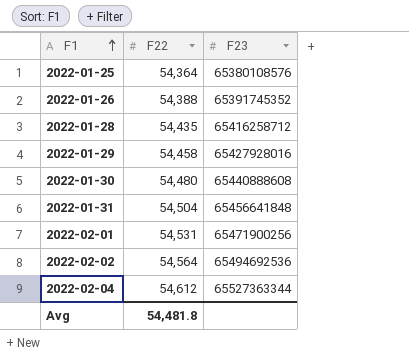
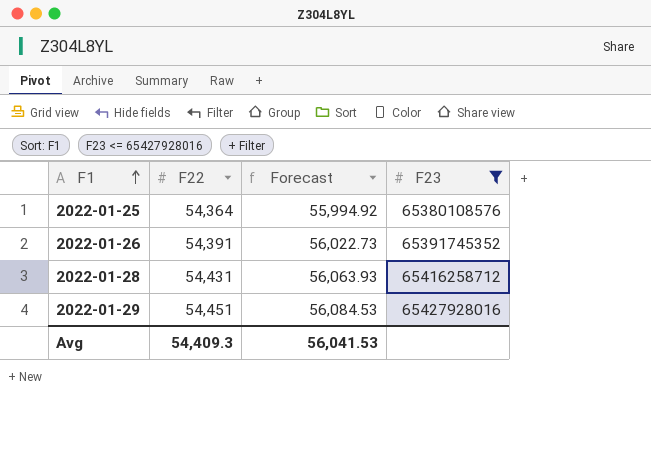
filter: none -> F23 <= 65427928016
column Forecast | formula: none -> [F22] * 1.03
2022-01-26 | F22: 54,388 -> 54,391
2022-01-28 | F22: 54,435 -> 54,431
2022-01-29 | F22: 54,458 -> 54,451
Avg | F22: 54,481.8 -> 54,409.3

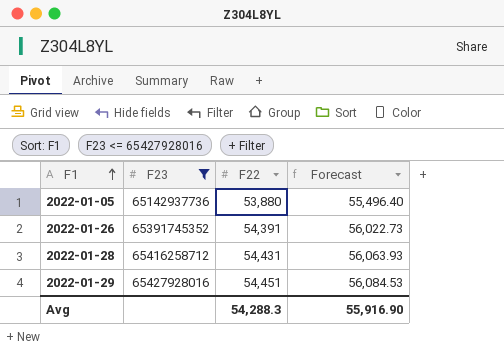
column F23 | position: 4 -> 2
row 2022-01-25: 54,364 | 55,994.92 | 65380108576 -> none
row 2022-01-05: none -> 65142937736 | 53,880 | 55,496.40
Avg | F22: 54,409.3 -> 54,288.3
Avg | Forecast: 56,041.53 -> 55,916.90

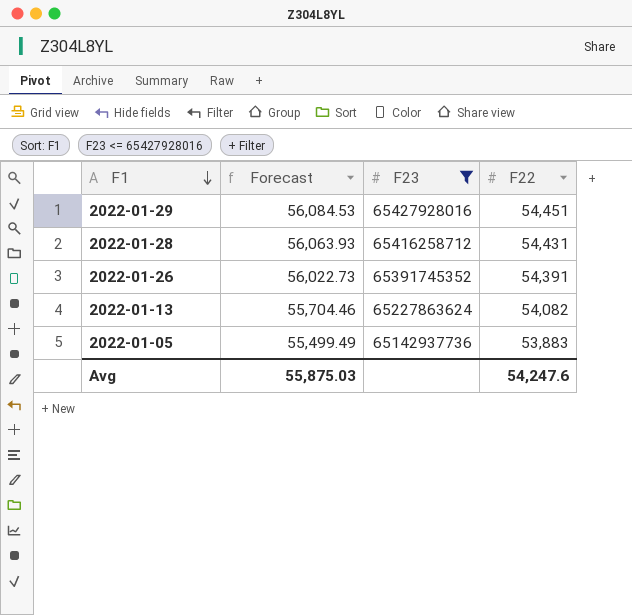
row order: F1 ascending -> F1 descending
column Forecast | position: 4 -> 2
row 2022-01-13: none -> 55,704.46 | 65227863624 | 54,082
2022-01-05 | Forecast: 55,496.40 -> 55,499.49
2022-01-05 | F22: 53,880 -> 53,883
Avg | Forecast: 55,916.90 -> 55,875.03
Avg | F22: 54,288.3 -> 54,247.6

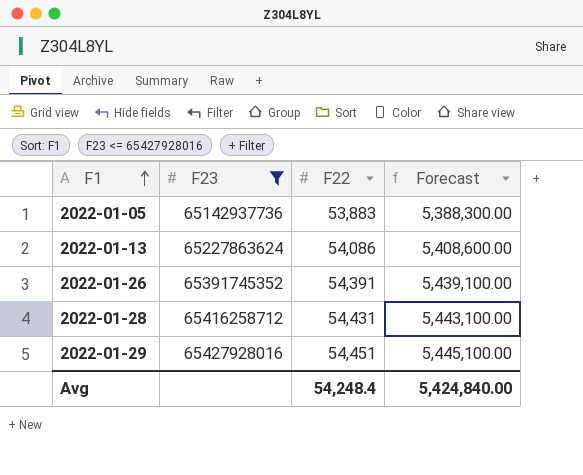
row order: F1 descending -> F1 ascending
column Forecast | formula: [F22] * 1.03 -> [F22] * 100
column Forecast | position: 2 -> 4
2022-01-13 | F22: 54,082 -> 54,086
Avg | F22: 54,247.6 -> 54,248.4
Avg | Forecast: 55,875.03 -> 5,424,840.00

